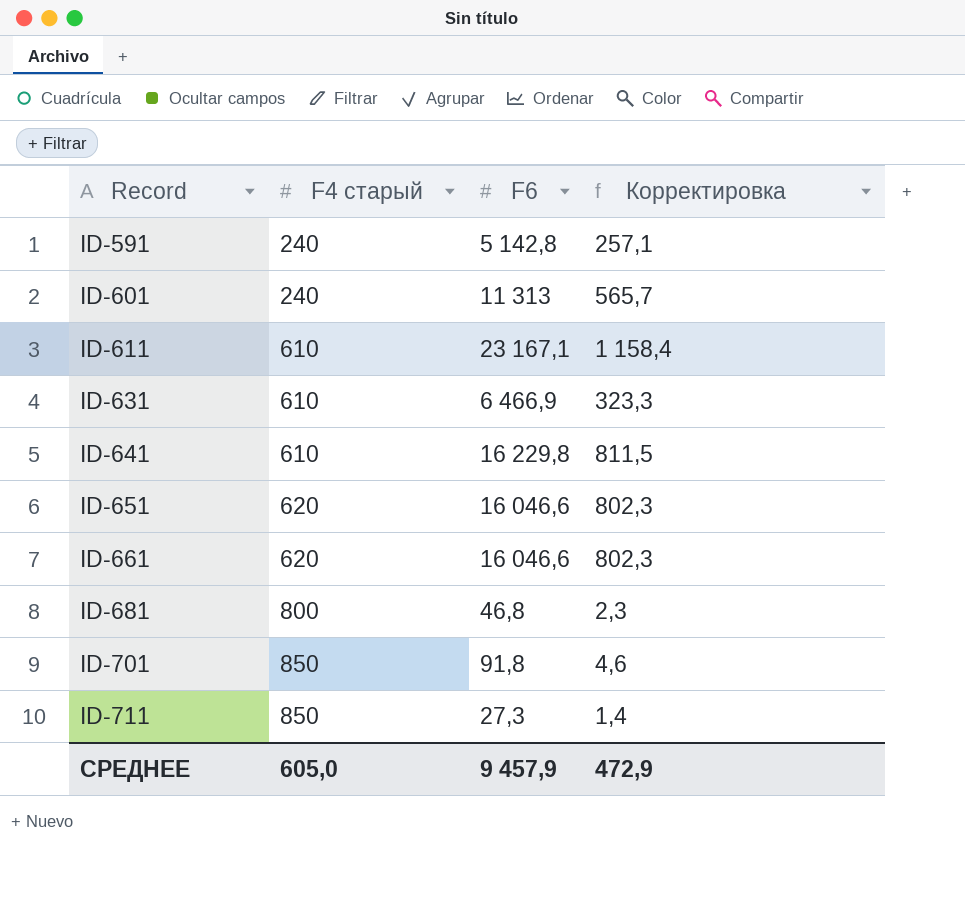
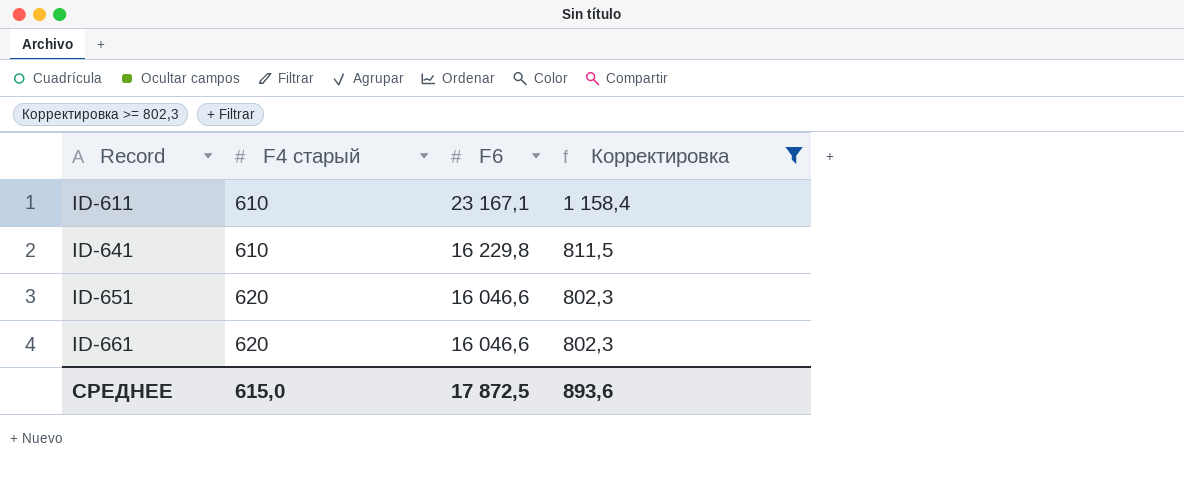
filter: none -> Корректировка >= 802,3
СРЕДНЕЕ | F4 старый: 605,0 -> 615,0
СРЕДНЕЕ | F6: 9 457,9 -> 17 872,5
СРЕДНЕЕ | Корректировка: 472,9 -> 893,6

